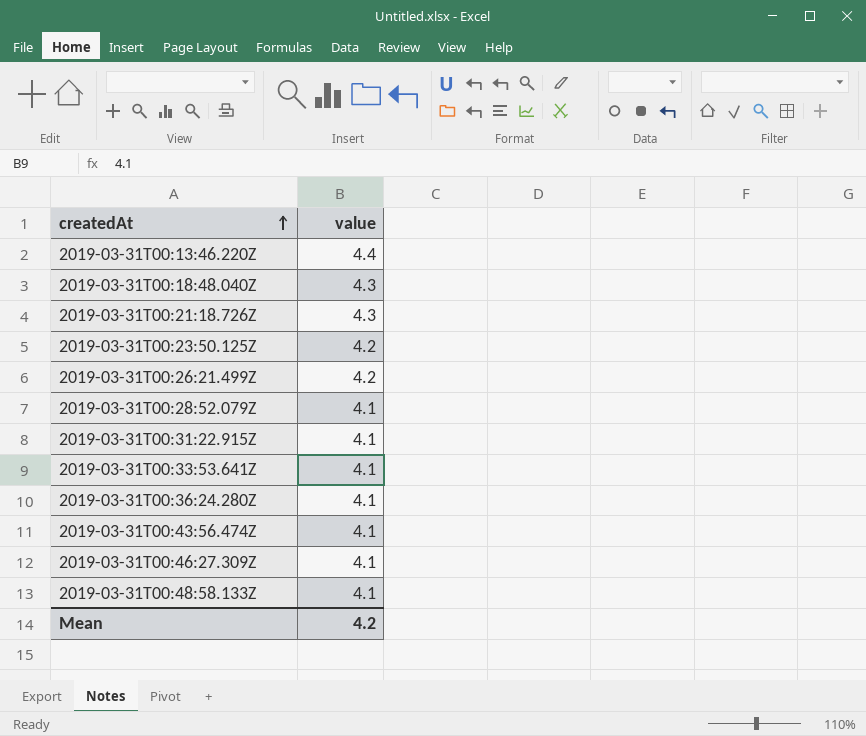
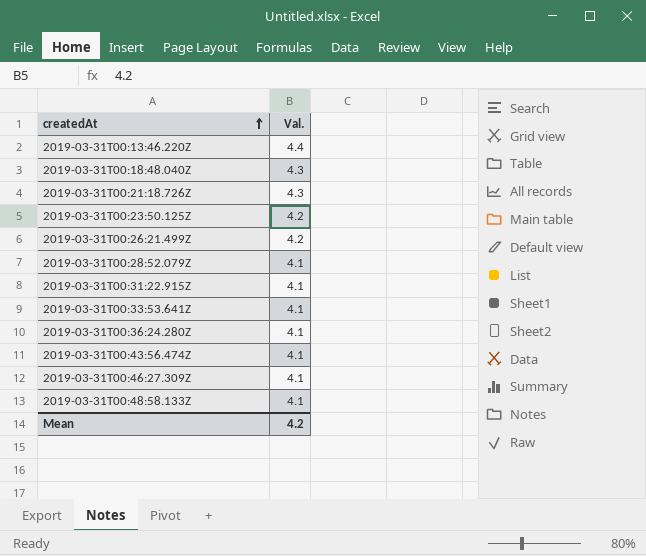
column name: value -> Val.

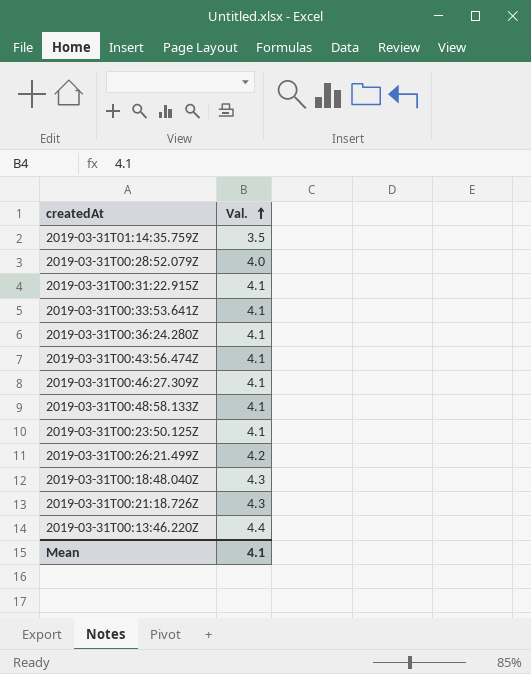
row order: createdAt ascending -> Val. ascending
row 2019-03-31T01:14:35.759Z: none -> 3.5
2019-03-31T00:28:52.079Z | Val.: 4.1 -> 4.0
2019-03-31T00:23:50.125Z | Val.: 4.2 -> 4.1
Mean | Val.: 4.2 -> 4.1

